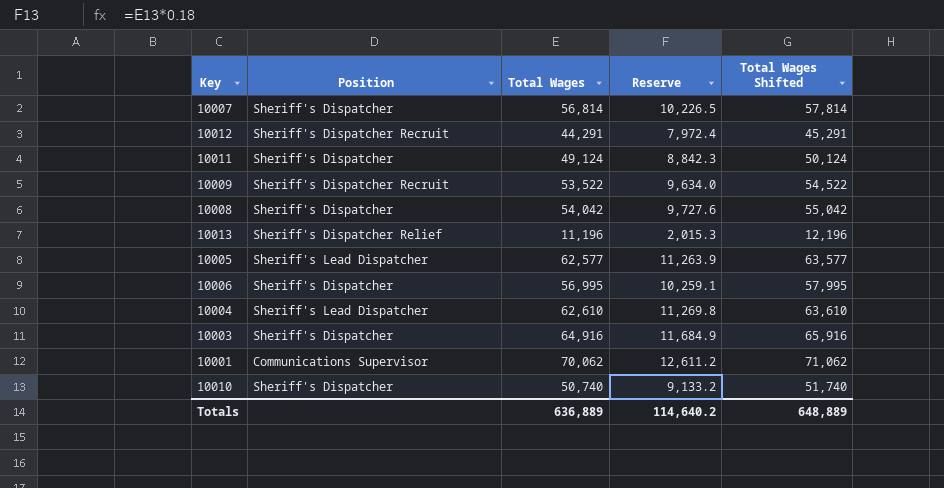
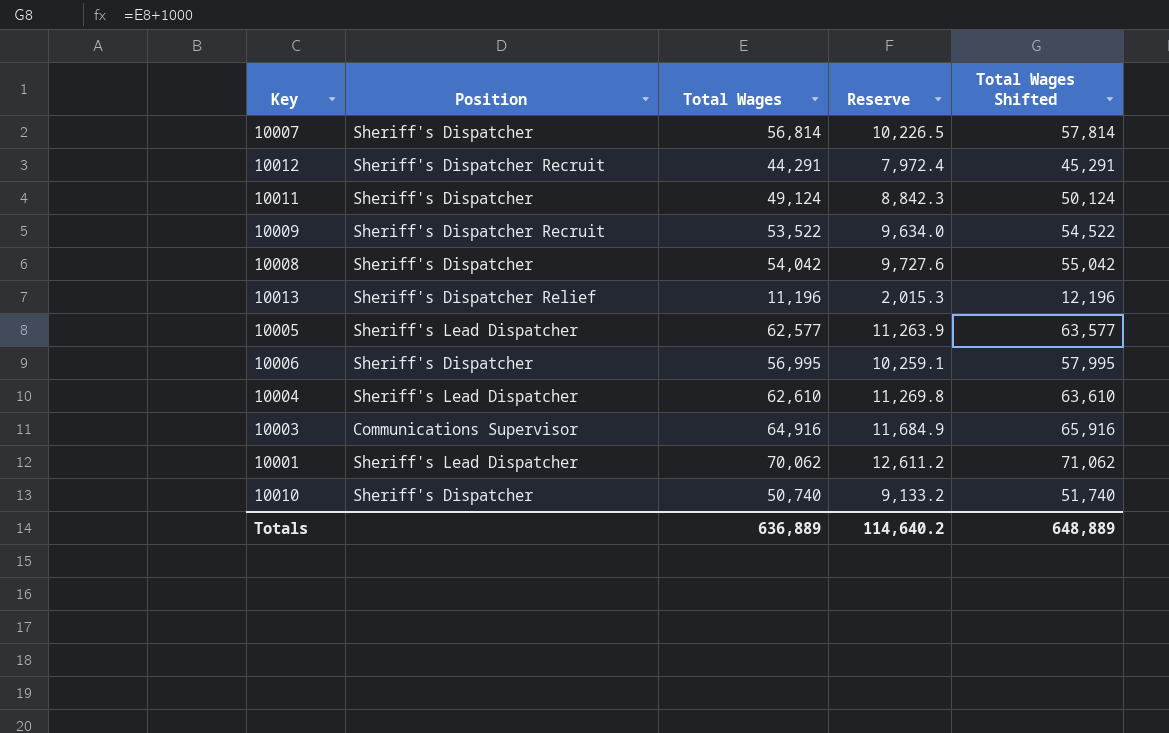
10003 | Position: Sheriff's Dispatcher -> Communications Supervisor
10001 | Position: Communications Supervisor -> Sheriff's Lead Dispatcher

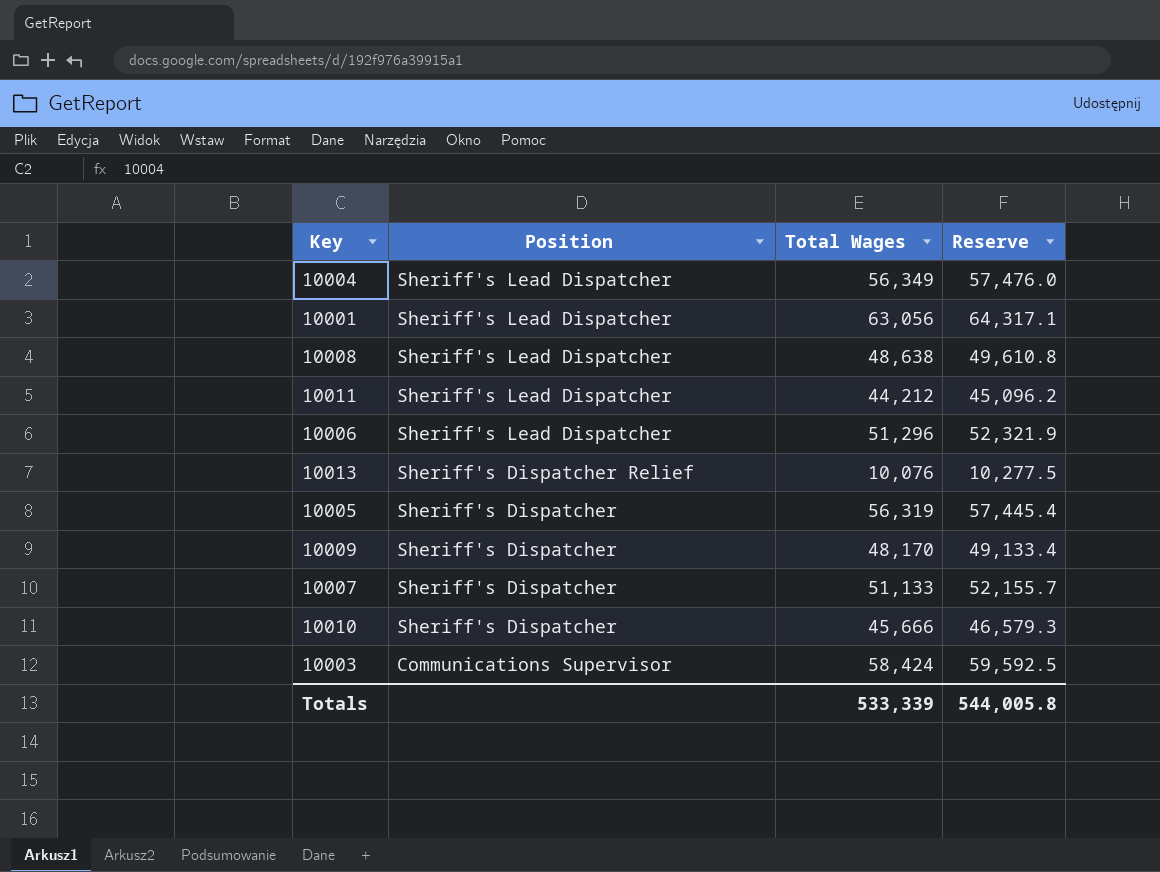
row order: none -> Position descending
column Total Wages Shifted | formula: [Total Wages] + 1000 -> none
column Reserve | formula: [Total Wages] * 0.18 -> [Total Wages] * 1.02
row 10012: Sheriff's Dispatcher Recruit | 44,291 | 7,972.4 | 45,291 -> none
10004 | Total Wages: 62,610 -> 56,349
10001 | Total Wages: 70,062 -> 63,056
10008 | Position: Sheriff's Dispatcher -> Sheriff's Lead Dispatcher
10008 | Total Wages: 54,042 -> 48,638
10011 | Position: Sheriff's Dispatcher -> Sheriff's Lead Dispatcher
10011 | Total Wages: 49,124 -> 44,212
10006 | Position: Sheriff's Dispatcher -> Sheriff's Lead Dispatcher
10006 | Total Wages: 56,995 -> 51,296
10013 | Total Wages: 11,196 -> 10,076
10005 | Position: Sheriff's Lead Dispatcher -> Sheriff's Dispatcher
10005 | Total Wages: 62,577 -> 56,319
10009 | Position: Sheriff's Dispatcher Recruit -> Sheriff's Dispatcher
10009 | Total Wages: 53,522 -> 48,170
10007 | Total Wages: 56,814 -> 51,133
10010 | Total Wages: 50,740 -> 45,666
10003 | Total Wages: 64,916 -> 58,424
Totals | Total Wages: 636,889 -> 533,339
Totals | Reserve: 114,640.2 -> 544,005.8

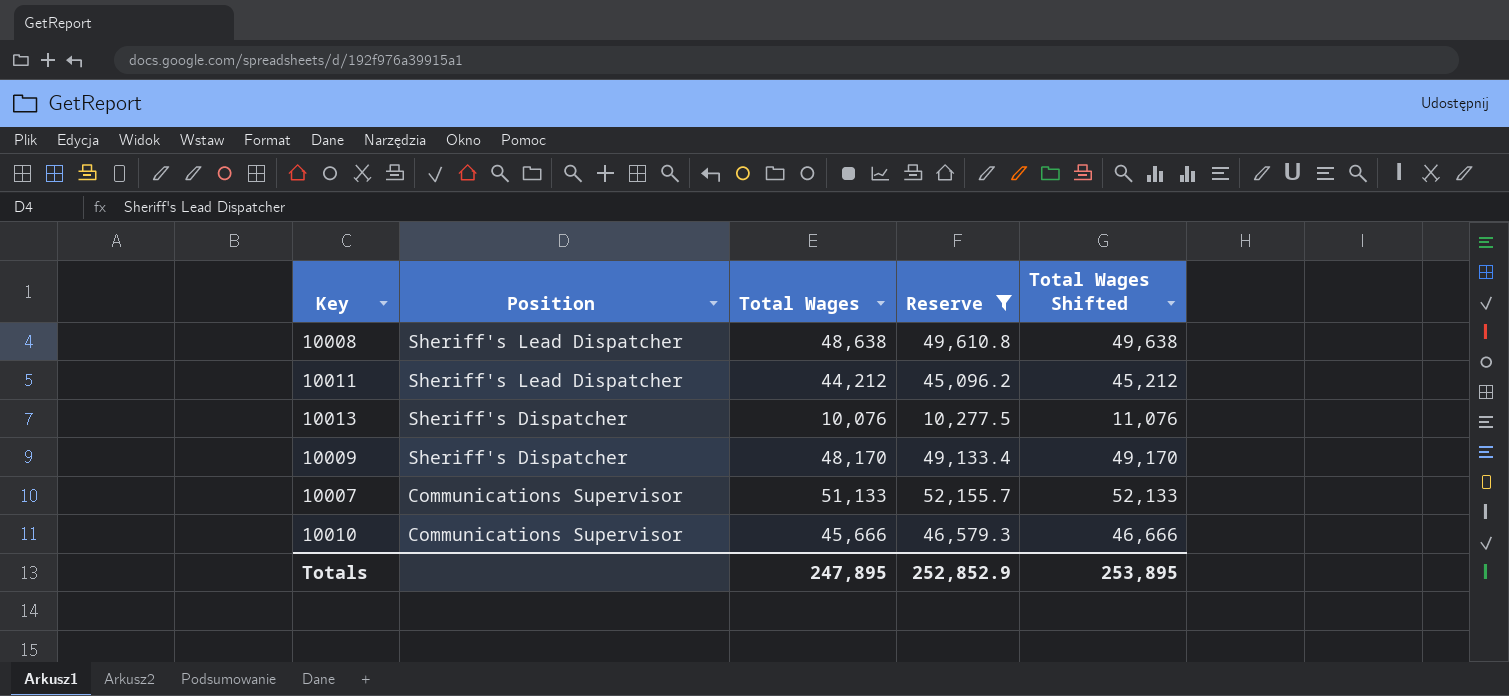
filter: none -> Reserve <= 52,155.7
column Total Wages Shifted | formula: none -> [Total Wages] + 1000
10013 | Position: Sheriff's Dispatcher Relief -> Sheriff's Dispatcher
10007 | Position: Sheriff's Dispatcher -> Communications Supervisor
10010 | Position: Sheriff's Dispatcher -> Communications Supervisor
Totals | Total Wages: 533,339 -> 247,895
Totals | Reserve: 544,005.8 -> 252,852.9

